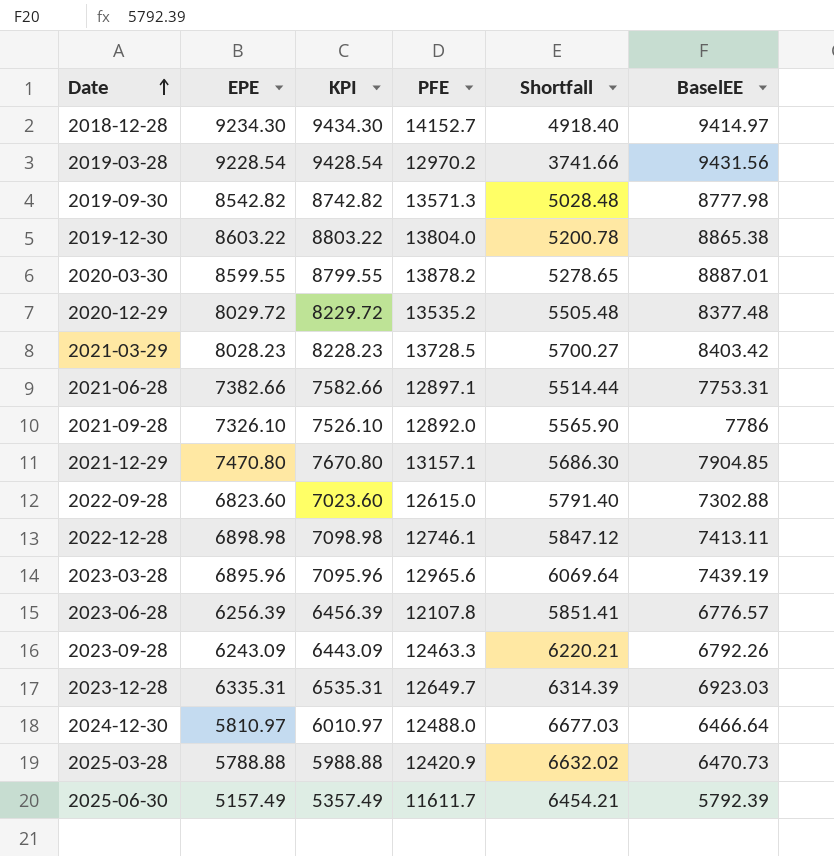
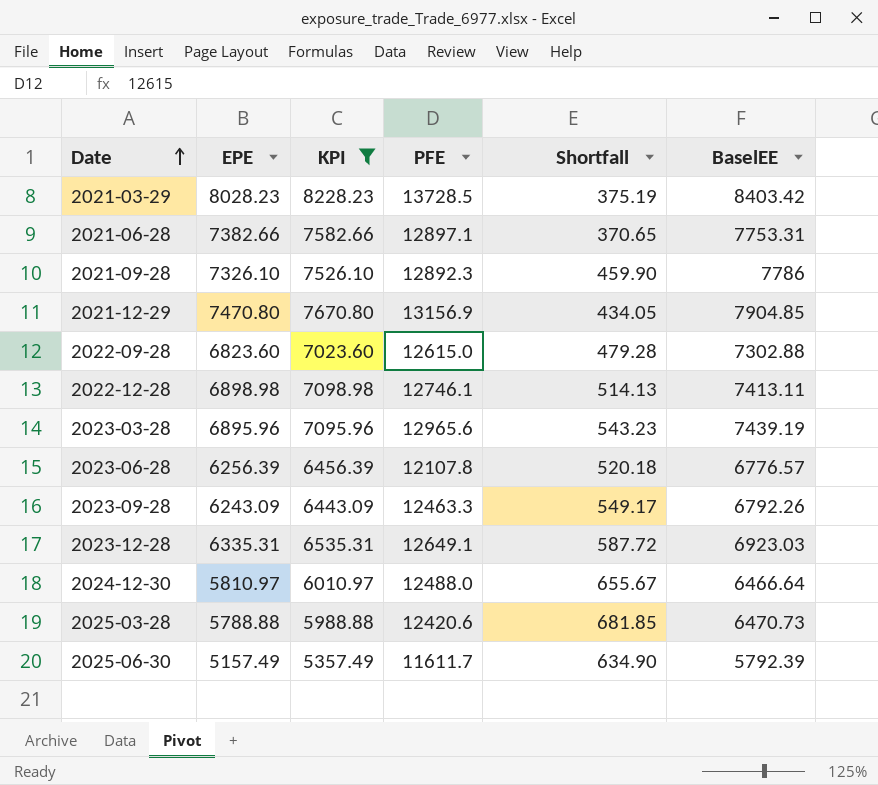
filter: none -> KPI <= 8228.23
column Shortfall | formula: [PFE] - [EPE] -> [BaselEE] - [EPE]
2021-09-28 | PFE: 12892.0 -> 12892.3
2021-12-29 | PFE: 13157.1 -> 13156.9
2023-12-28 | PFE: 12649.7 -> 12649.1
2025-03-28 | PFE: 12420.9 -> 12420.6

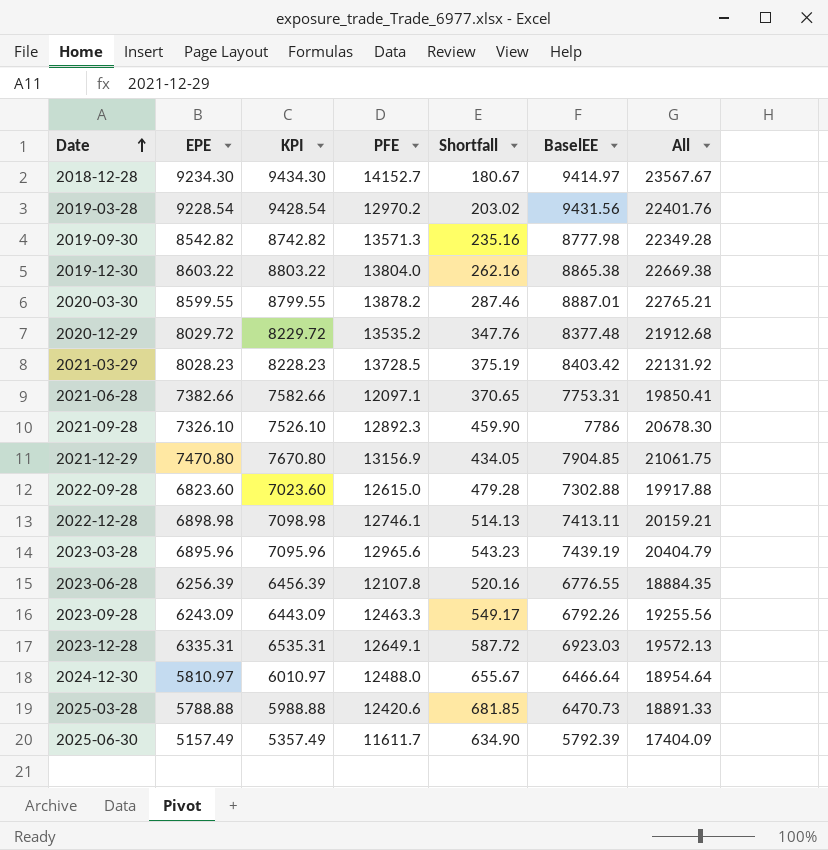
filter: KPI <= 8228.23 -> none
column All | formula: none -> [PFE] + [BaselEE]
2021-06-28 | PFE: 12897.1 -> 12097.1
2023-06-28 | Shortfall: 520.18 -> 520.16
2023-06-28 | BaselEE: 6776.57 -> 6776.55

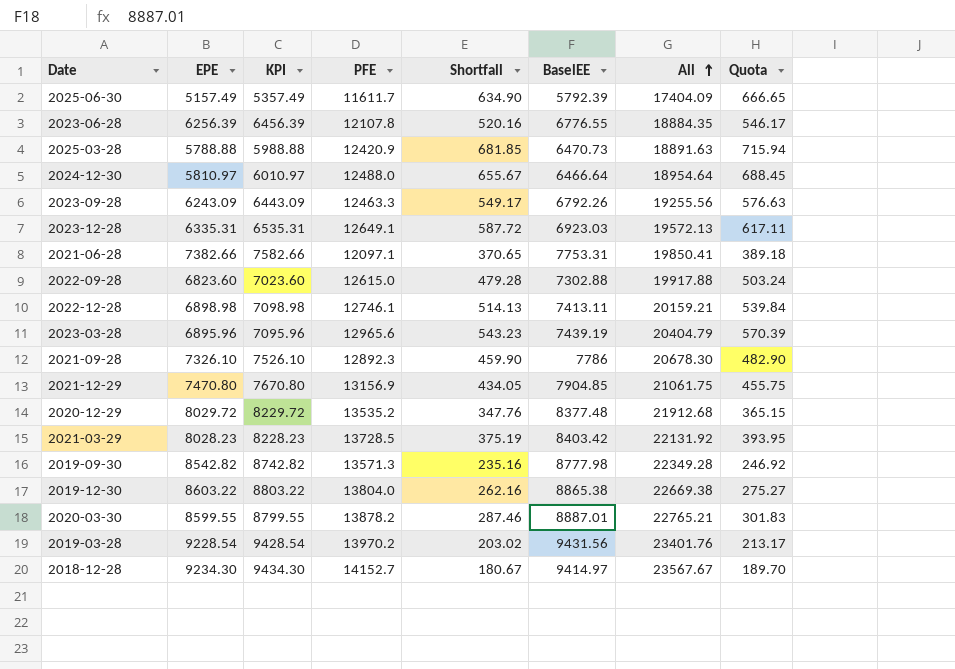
row order: Date ascending -> All ascending
column Quota | formula: none -> [Shortfall] * 1.05
2025-03-28 | PFE: 12420.6 -> 12420.9
2025-03-28 | All: 18891.33 -> 18891.63
2019-03-28 | PFE: 12970.2 -> 13970.2
2019-03-28 | All: 22401.76 -> 23401.76

